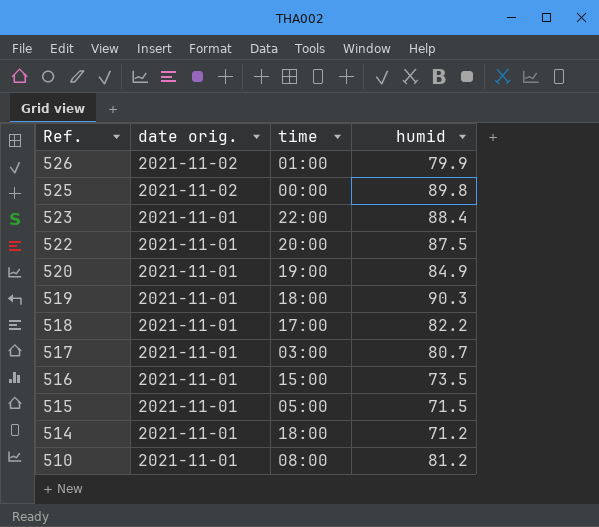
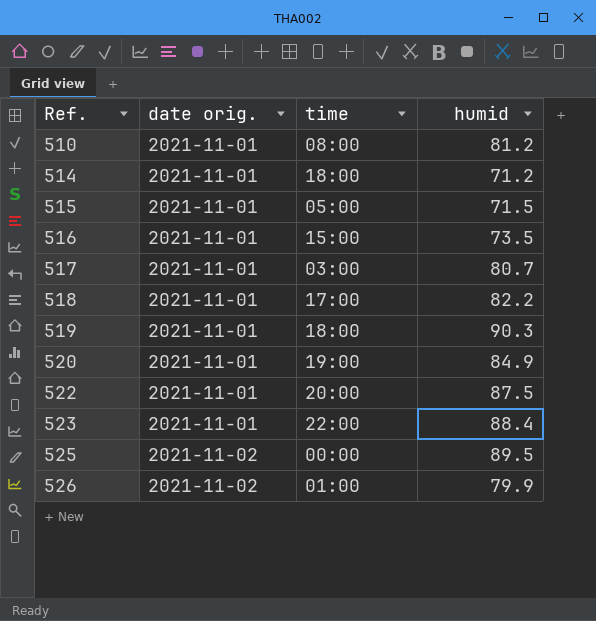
row order: Ref. descending -> Ref. ascending
525 | humid: 89.8 -> 89.5

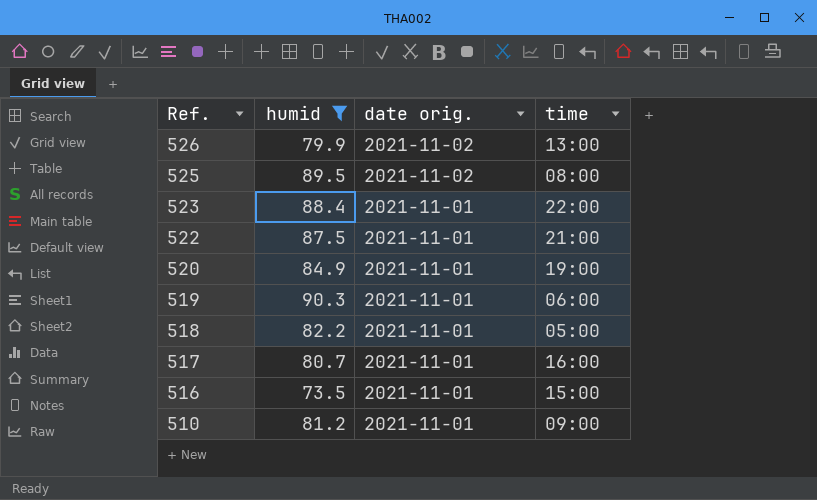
filter: none -> humid >= 73.5
row order: Ref. ascending -> Ref. descending
column humid | position: 4 -> 2
526 | time: 01:00 -> 13:00
525 | time: 00:00 -> 08:00
522 | time: 20:00 -> 21:00
519 | time: 18:00 -> 06:00
518 | time: 17:00 -> 05:00
517 | time: 03:00 -> 16:00
510 | time: 08:00 -> 09:00

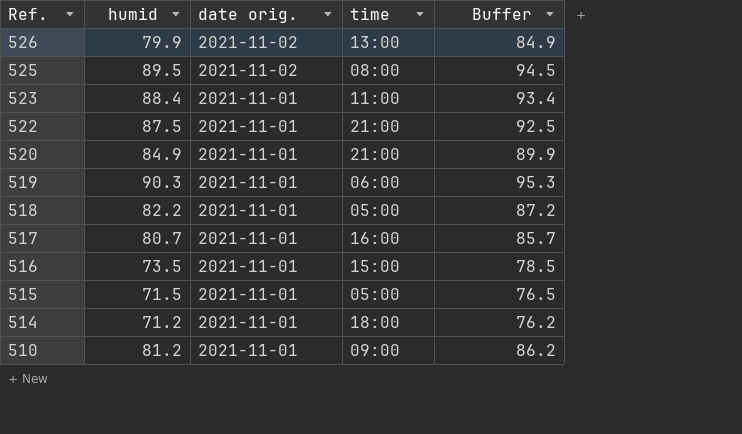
filter: humid >= 73.5 -> none
column Buffer | formula: none -> [humid] + 5
523 | time: 22:00 -> 11:00
520 | time: 19:00 -> 21:00

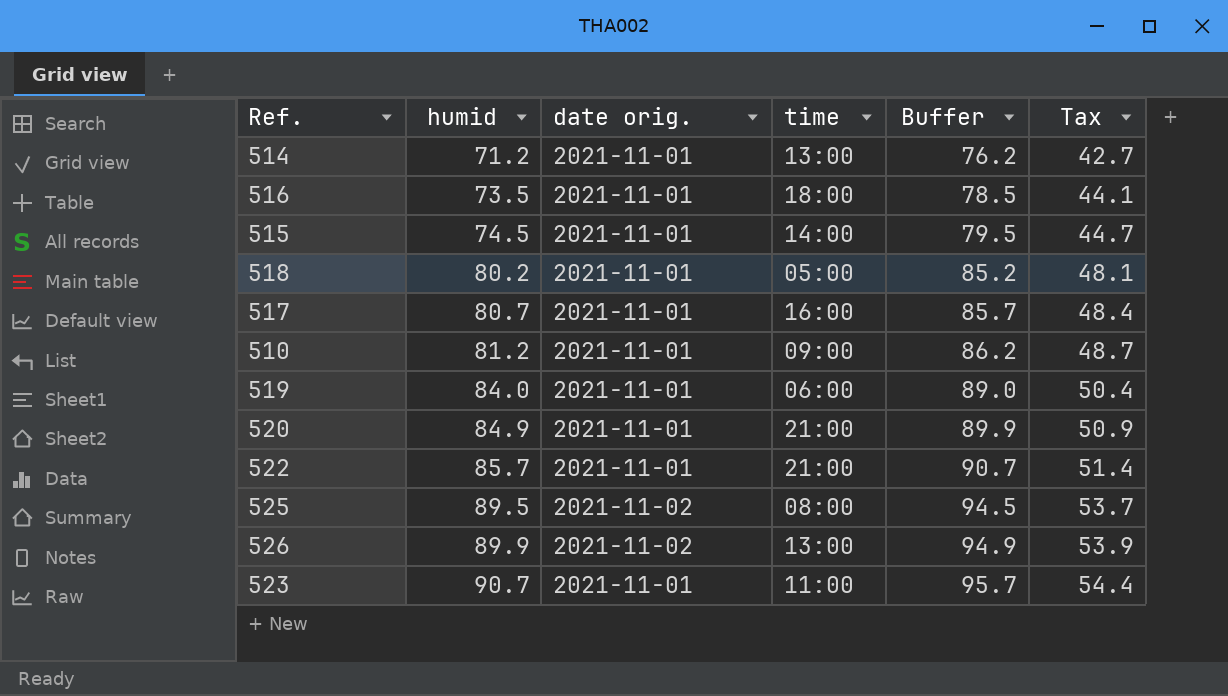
row order: Ref. descending -> humid ascending
column Tax | formula: none -> [humid] * 0.6
514 | time: 18:00 -> 13:00
516 | time: 15:00 -> 18:00
515 | humid: 71.5 -> 74.5
515 | time: 05:00 -> 14:00
515 | Buffer: 76.5 -> 79.5
518 | humid: 82.2 -> 80.2
518 | Buffer: 87.2 -> 85.2
519 | humid: 90.3 -> 84.0
519 | Buffer: 95.3 -> 89.0
522 | humid: 87.5 -> 85.7
522 | Buffer: 92.5 -> 90.7
526 | humid: 79.9 -> 89.9
526 | Buffer: 84.9 -> 94.9
523 | humid: 88.4 -> 90.7
523 | Buffer: 93.4 -> 95.7

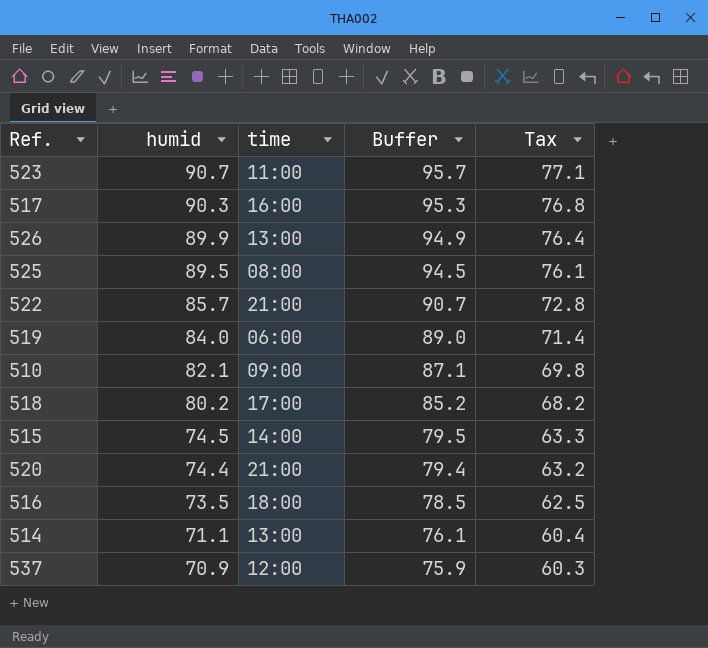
row order: humid ascending -> humid descending
column date orig. | position: 3 -> none
column Tax | formula: [humid] * 0.6 -> [humid] * 0.85
517 | humid: 80.7 -> 90.3
517 | Buffer: 85.7 -> 95.3
510 | humid: 81.2 -> 82.1
510 | Buffer: 86.2 -> 87.1
518 | time: 05:00 -> 17:00
520 | humid: 84.9 -> 74.4
520 | Buffer: 89.9 -> 79.4
514 | humid: 71.2 -> 71.1
514 | Buffer: 76.2 -> 76.1
row 537: none -> 70.9 | 12:00 | 75.9 | 60.3

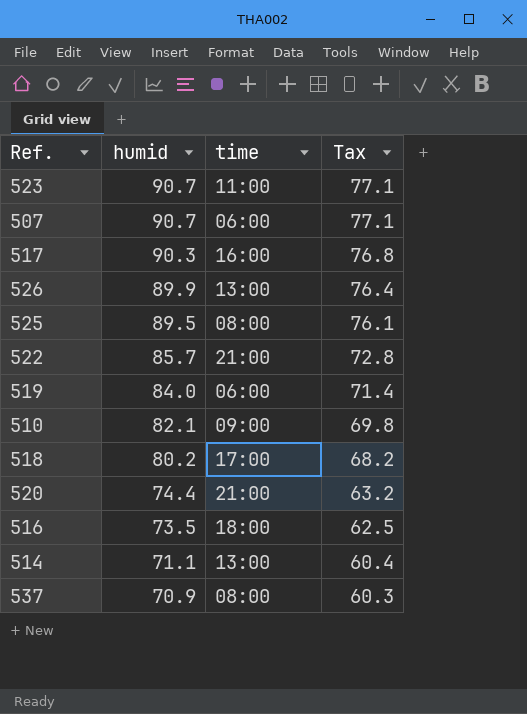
column Buffer | formula: [humid] + 5 -> none
row 515: 74.5 | 14:00 | 79.5 | 63.3 -> none
row 507: none -> 90.7 | 06:00 | 77.1
537 | time: 12:00 -> 08:00

